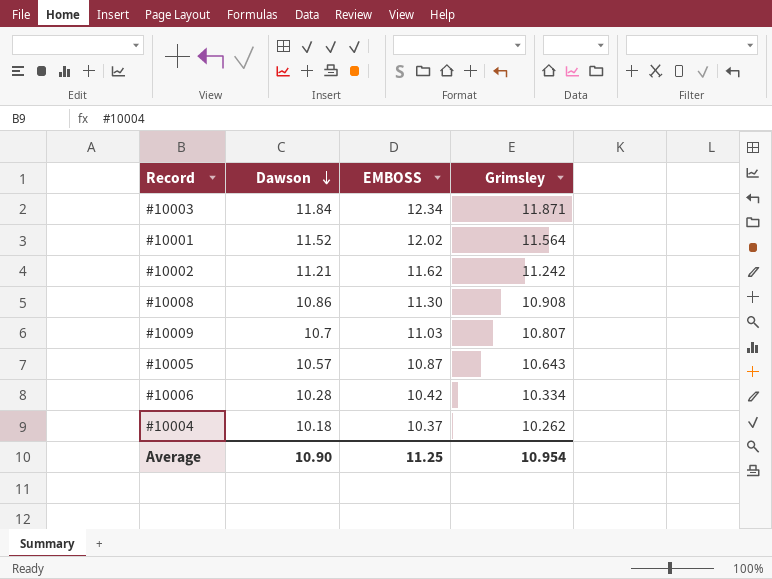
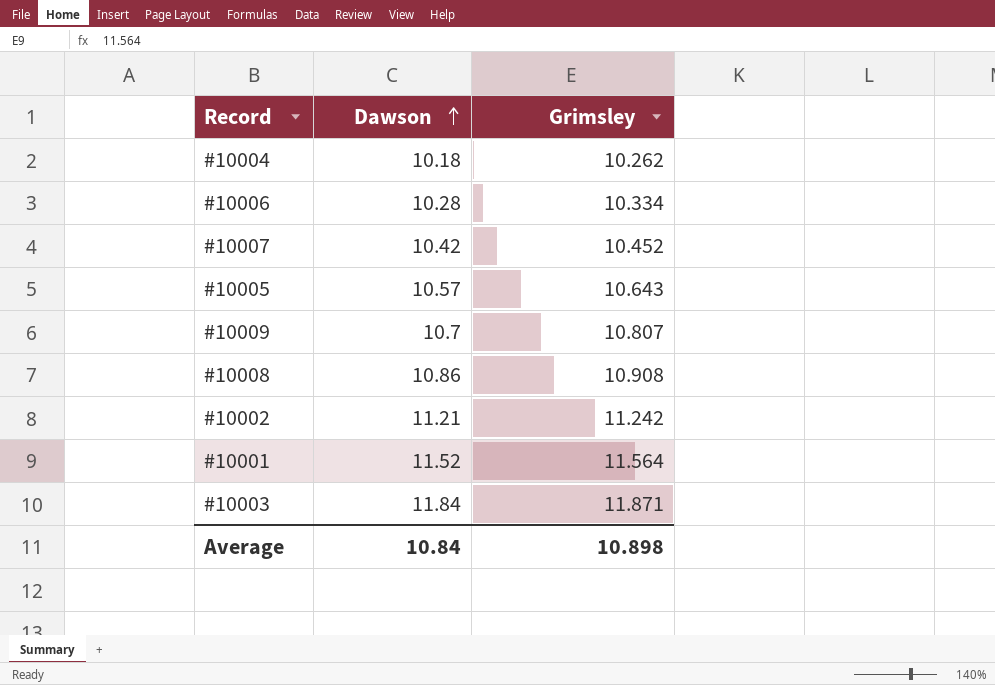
row order: Dawson descending -> Dawson ascending
column EMBOSS | position: 3 -> none
row #10007: none -> 10.42 | 10.452
Average | Dawson: 10.90 -> 10.84
Average | Grimsley: 10.954 -> 10.898

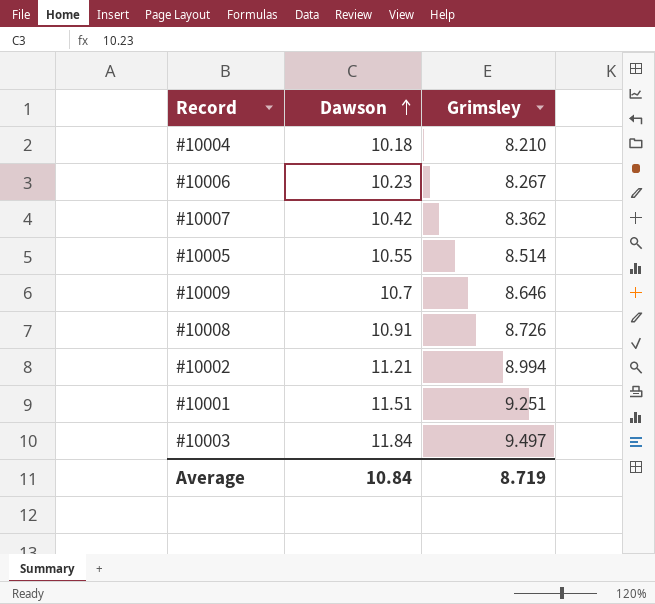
#10004 | Grimsley: 10.262 -> 8.210
#10006 | Dawson: 10.28 -> 10.23
#10006 | Grimsley: 10.334 -> 8.267
#10007 | Grimsley: 10.452 -> 8.362
#10005 | Dawson: 10.57 -> 10.55
#10005 | Grimsley: 10.643 -> 8.514
#10009 | Grimsley: 10.807 -> 8.646
#10008 | Dawson: 10.86 -> 10.91
#10008 | Grimsley: 10.908 -> 8.726
#10002 | Grimsley: 11.242 -> 8.994
#10001 | Dawson: 11.52 -> 11.51
#10001 | Grimsley: 11.564 -> 9.251
#10003 | Grimsley: 11.871 -> 9.497
Average | Grimsley: 10.898 -> 8.719

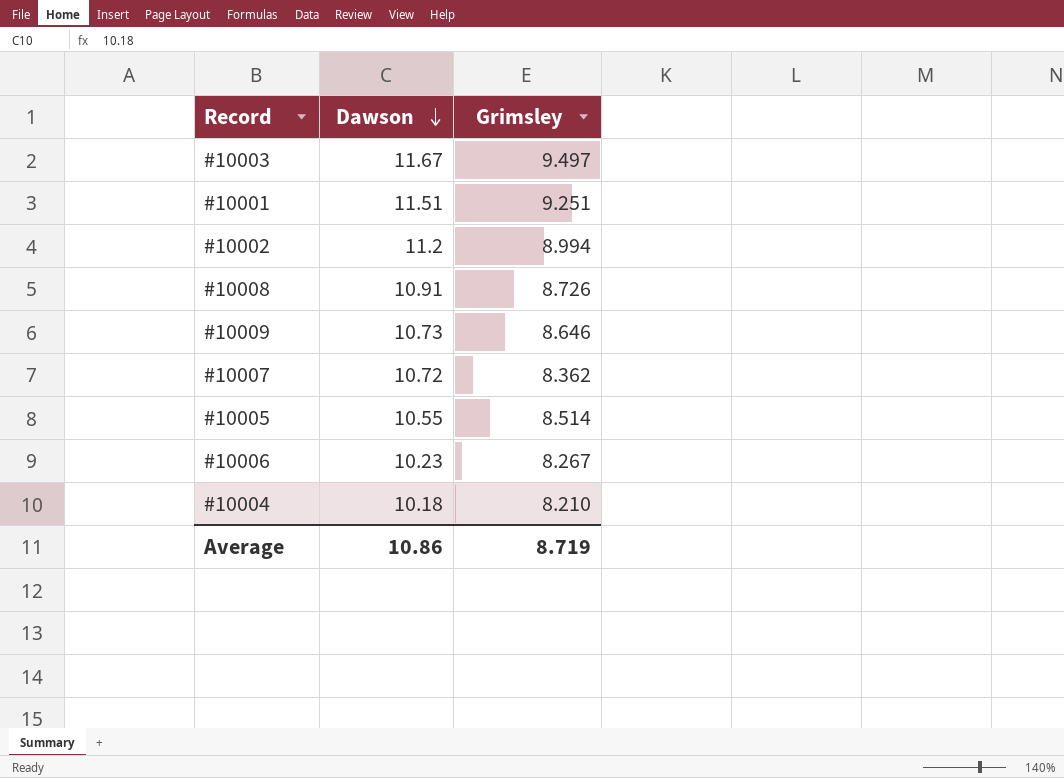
row order: Dawson ascending -> Dawson descending
#10003 | Dawson: 11.84 -> 11.67
#10002 | Dawson: 11.21 -> 11.2
#10009 | Dawson: 10.7 -> 10.73
#10007 | Dawson: 10.42 -> 10.72
Average | Dawson: 10.84 -> 10.86

